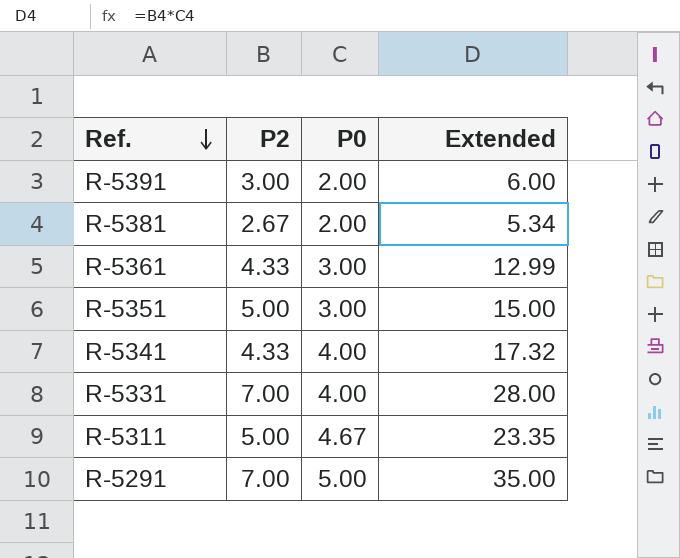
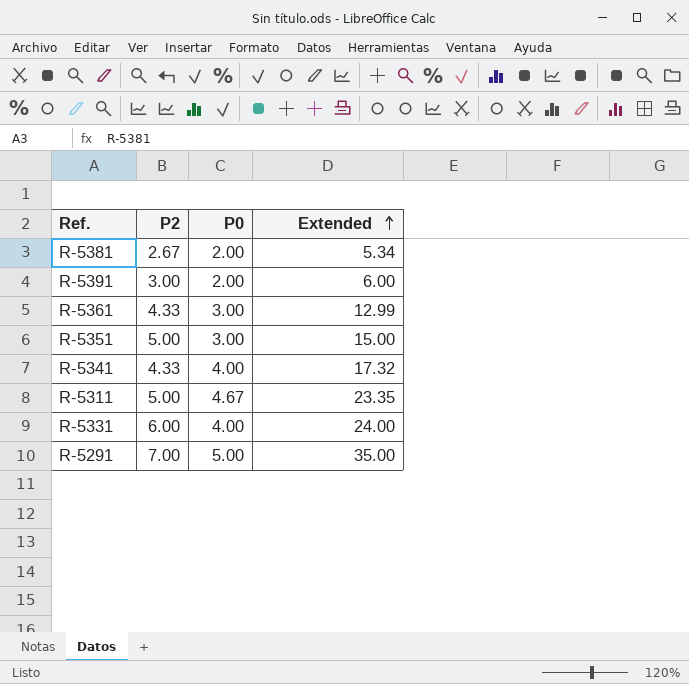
row order: Ref. descending -> Extended ascending
R-5331 | P2: 7.00 -> 6.00
R-5331 | Extended: 28.00 -> 24.00

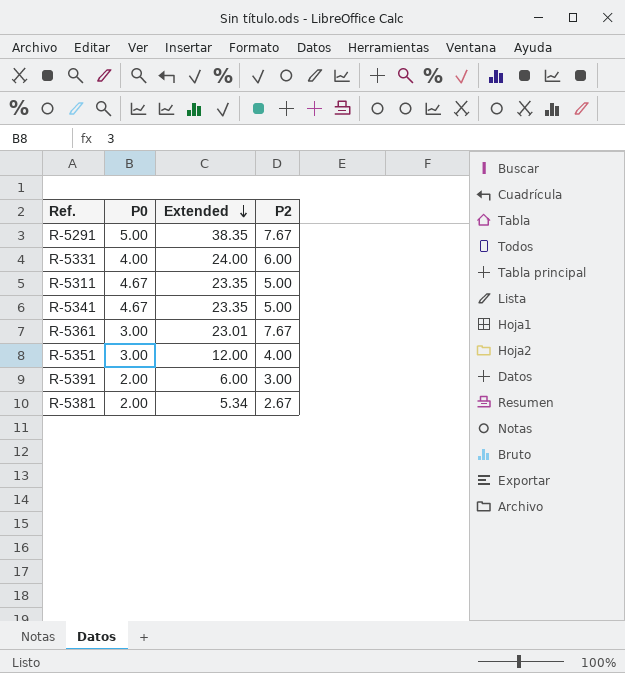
row order: Extended ascending -> Extended descending
column P2 | position: 2 -> 4
R-5291 | Extended: 35.00 -> 38.35
R-5291 | P2: 7.00 -> 7.67
R-5341 | P0: 4.00 -> 4.67
R-5341 | Extended: 17.32 -> 23.35
R-5341 | P2: 4.33 -> 5.00
R-5361 | Extended: 12.99 -> 23.01
R-5361 | P2: 4.33 -> 7.67
R-5351 | Extended: 15.00 -> 12.00
R-5351 | P2: 5.00 -> 4.00

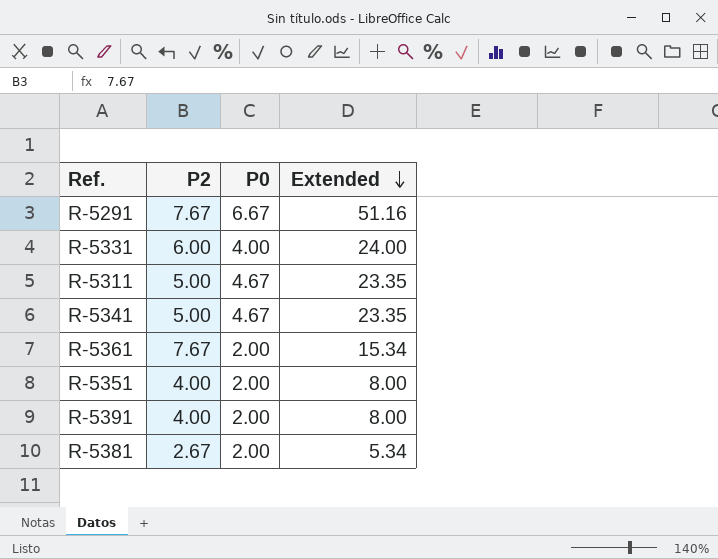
column P2 | position: 4 -> 2
R-5291 | P0: 5.00 -> 6.67
R-5291 | Extended: 38.35 -> 51.16
R-5361 | P0: 3.00 -> 2.00
R-5361 | Extended: 23.01 -> 15.34
R-5351 | P0: 3.00 -> 2.00
R-5351 | Extended: 12.00 -> 8.00
R-5391 | P2: 3.00 -> 4.00
R-5391 | Extended: 6.00 -> 8.00

